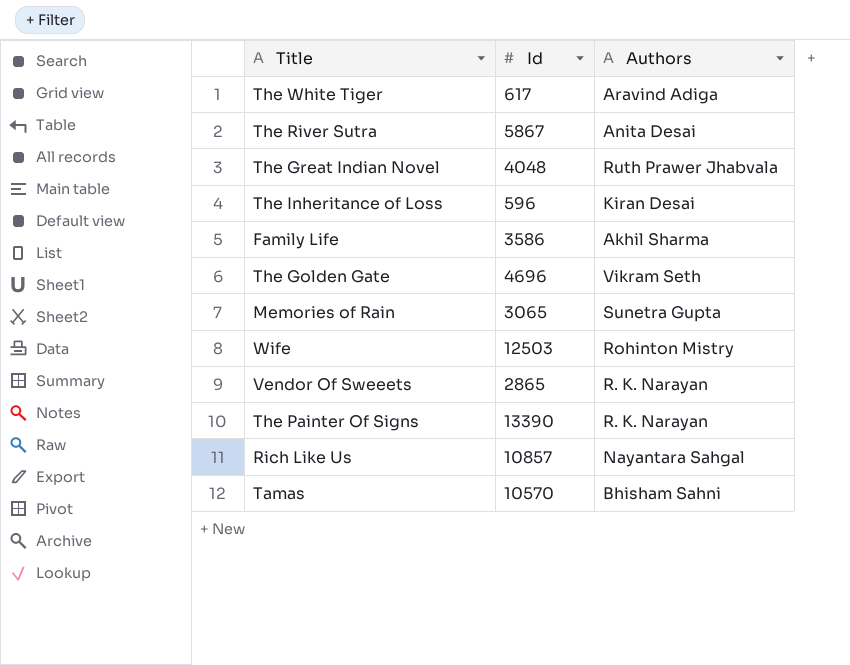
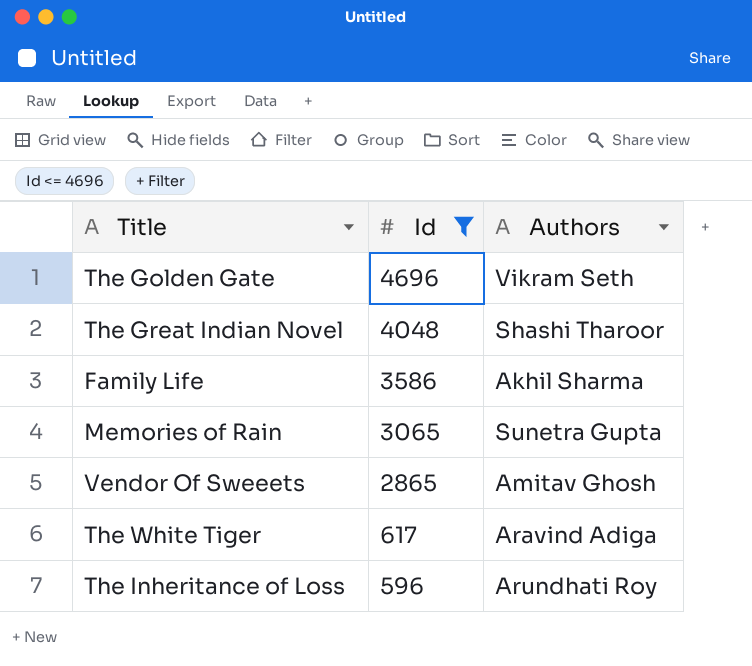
filter: none -> Id <= 4696
row order: none -> Id descending
The Great Indian Novel | Authors: Ruth Prawer Jhabvala -> Shashi Tharoor
Vendor Of Sweeets | Authors: R. K. Narayan -> Amitav Ghosh
The Inheritance of Loss | Authors: Kiran Desai -> Arundhati Roy

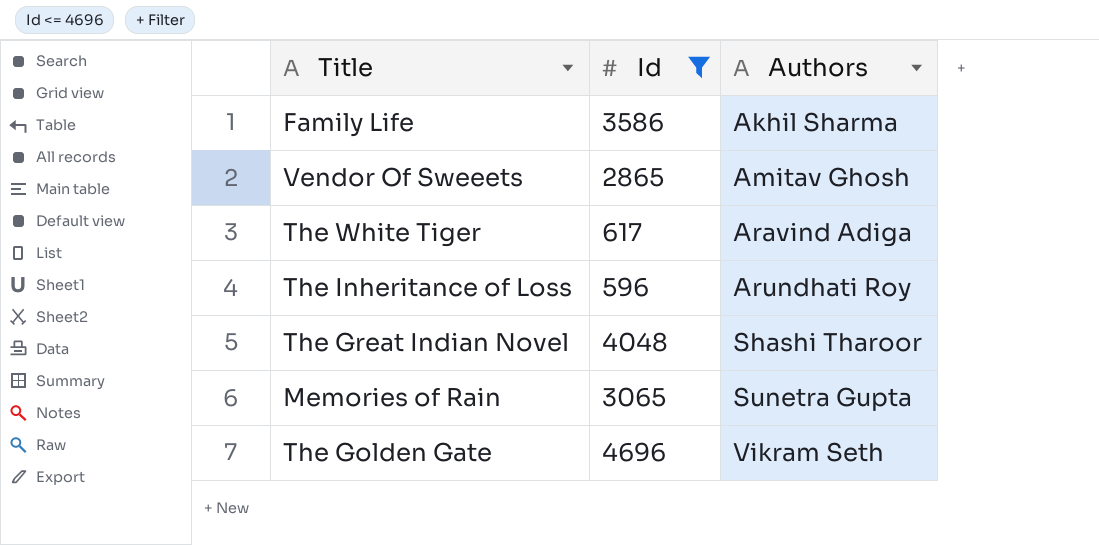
row order: Id descending -> Authors ascending

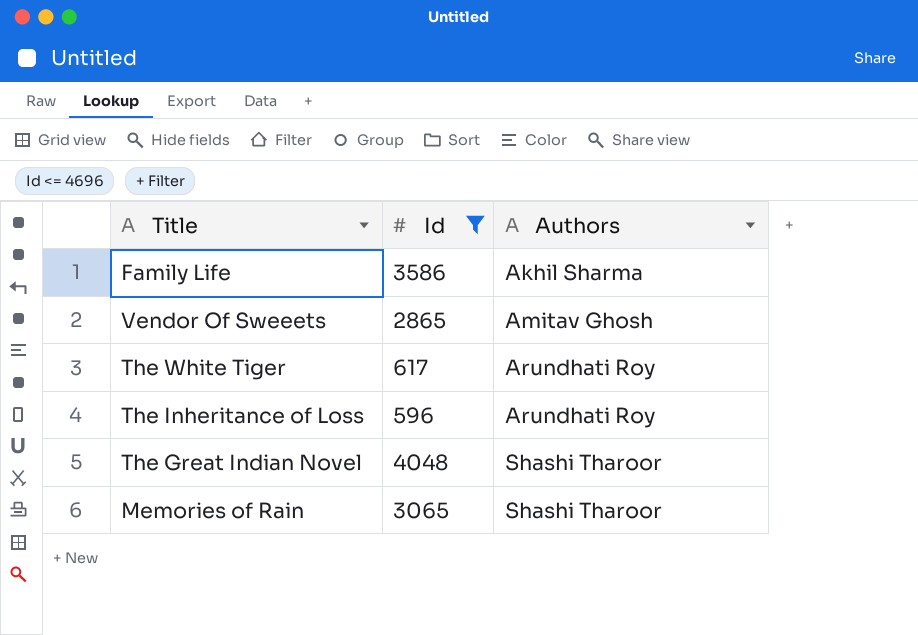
row The Golden Gate: 4696 | Vikram Seth -> none
The White Tiger | Authors: Aravind Adiga -> Arundhati Roy
Memories of Rain | Authors: Sunetra Gupta -> Shashi Tharoor

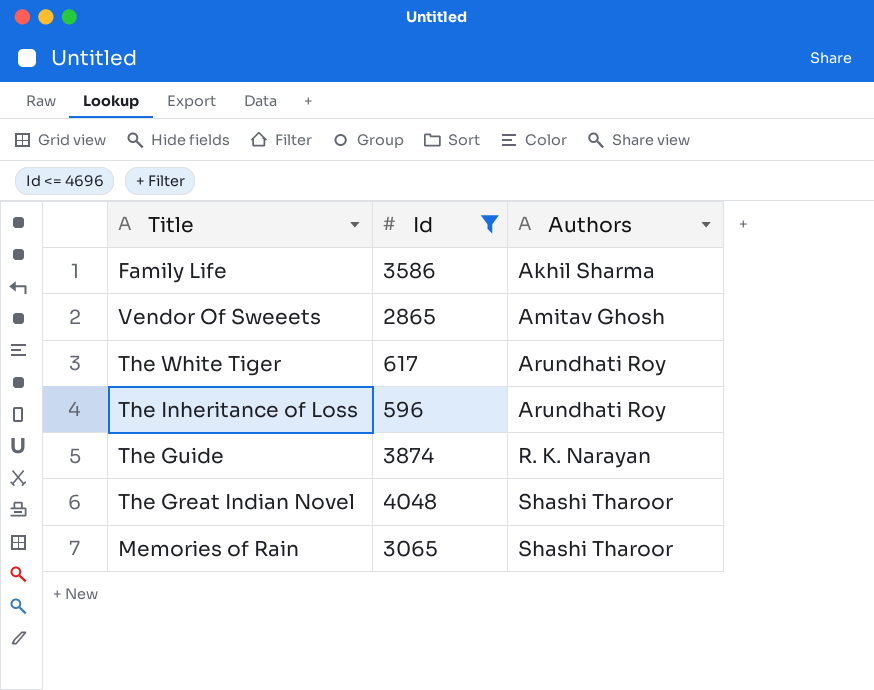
row The Guide: none -> 3874 | R. K. Narayan

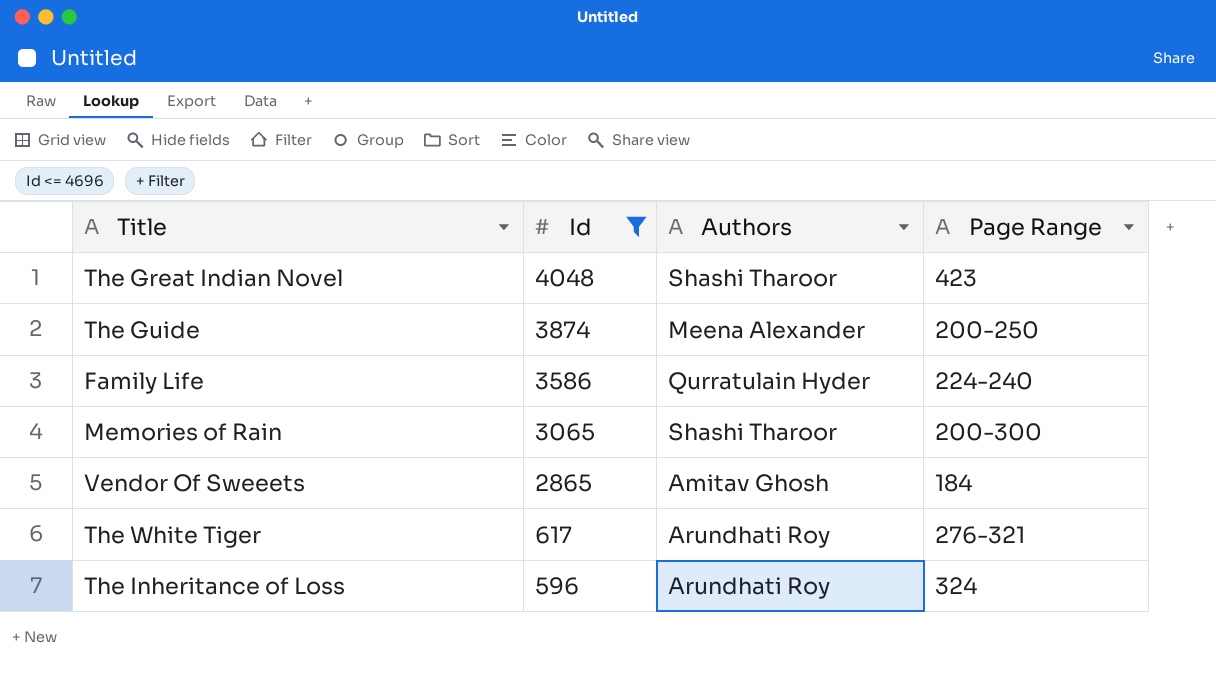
row order: Authors ascending -> Id descending
column Page Range | position: none -> 4
The Guide | Authors: R. K. Narayan -> Meena Alexander
Family Life | Authors: Akhil Sharma -> Qurratulain Hyder

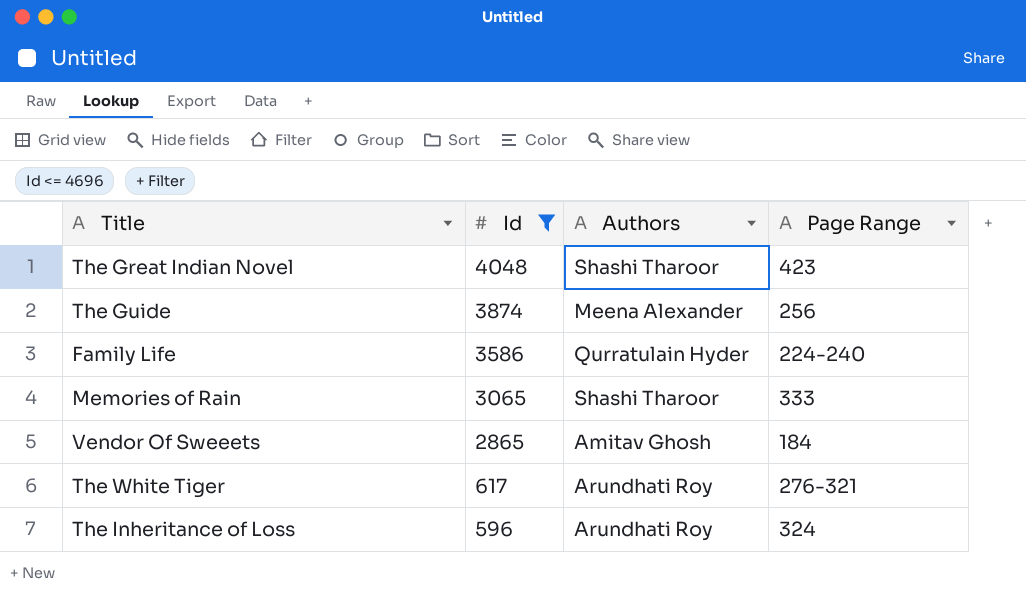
The Guide | Page Range: 200-250 -> 256
Memories of Rain | Page Range: 200-300 -> 333

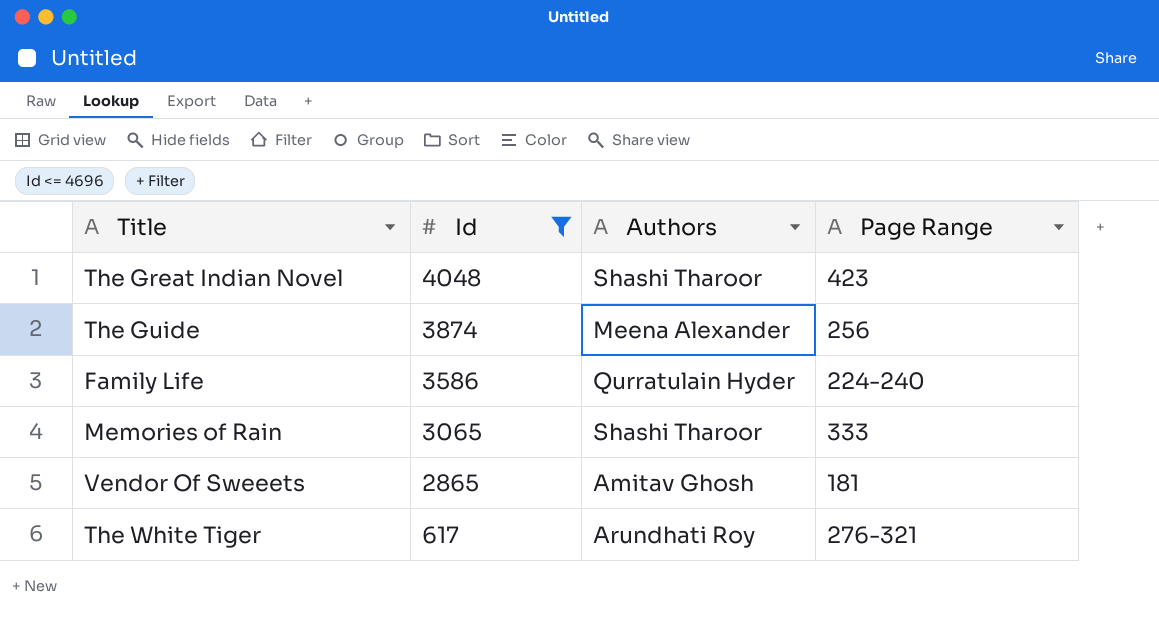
row The Inheritance of Loss: 596 | Arundhati Roy | 324 -> none
Vendor Of Sweeets | Page Range: 184 -> 181

